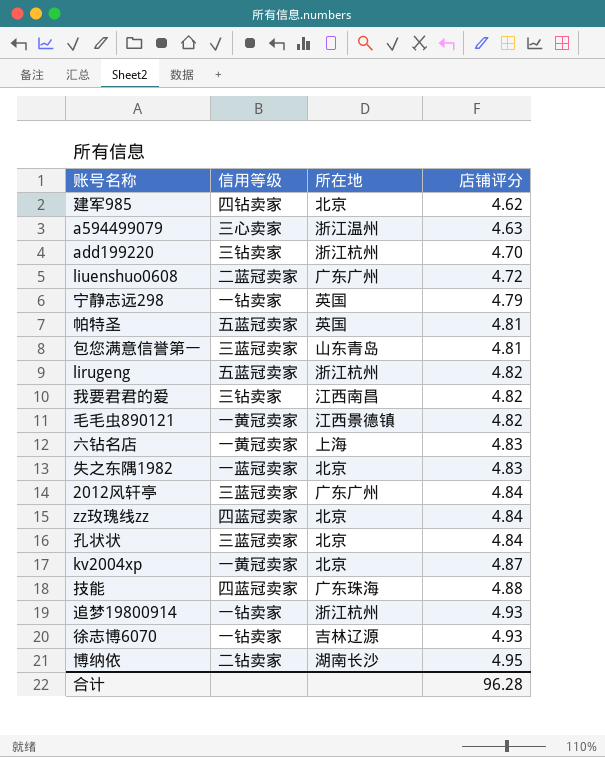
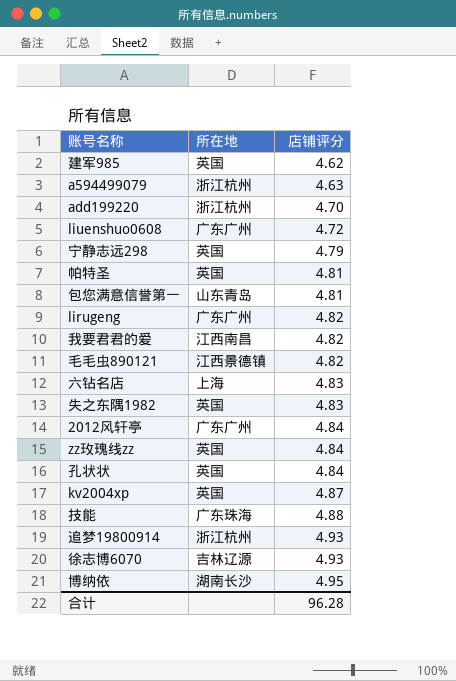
column 信用等级 | position: 2 -> none
建军985 | 所在地: 北京 -> 英国
a594499079 | 所在地: 浙江温州 -> 浙江杭州
lirugeng | 所在地: 浙江杭州 -> 广东广州
失之东隅1982 | 所在地: 北京 -> 英国
zz玫瑰线zz | 所在地: 北京 -> 英国
孔状状 | 所在地: 北京 -> 英国
kv2004xp | 所在地: 北京 -> 英国

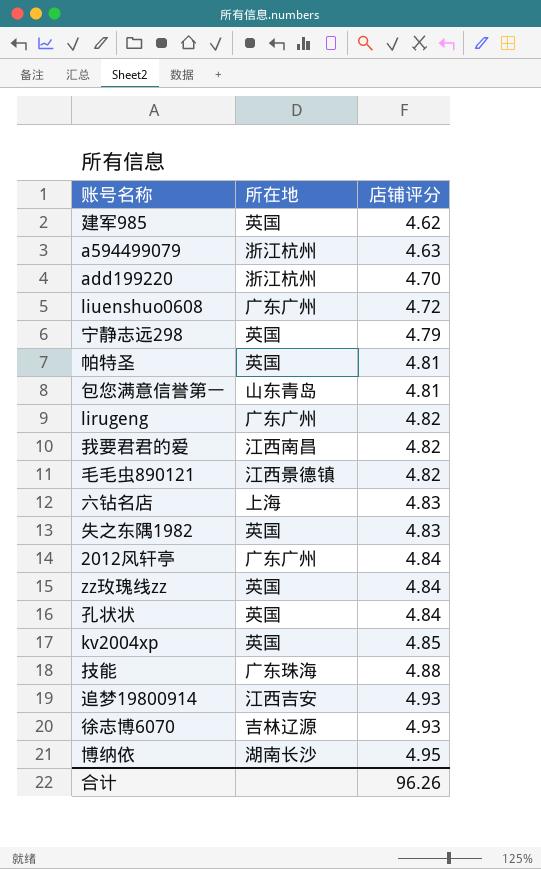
kv2004xp | 店铺评分: 4.87 -> 4.85
追梦19800914 | 所在地: 浙江杭州 -> 江西吉安
合计 | 店铺评分: 96.28 -> 96.26

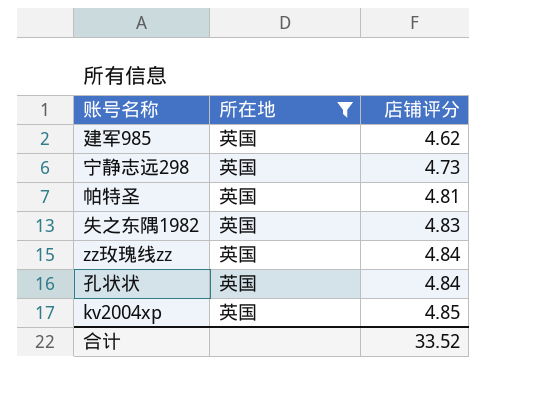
filter: none -> 所在地 = 英国
宁静志远298 | 店铺评分: 4.79 -> 4.73
合计 | 店铺评分: 96.26 -> 33.52

